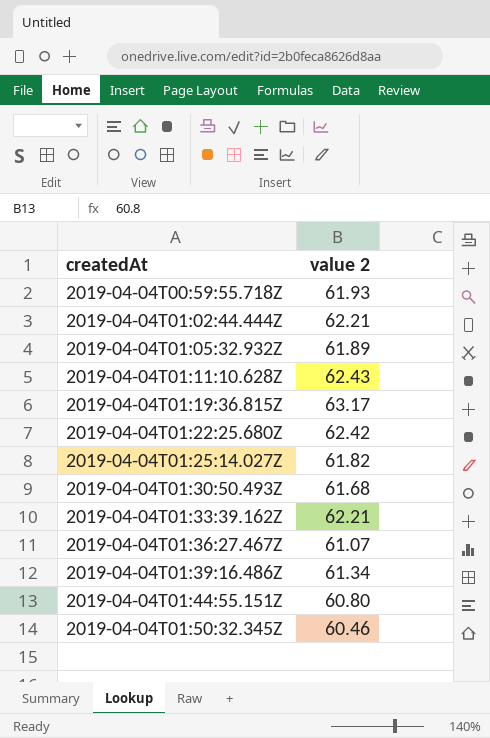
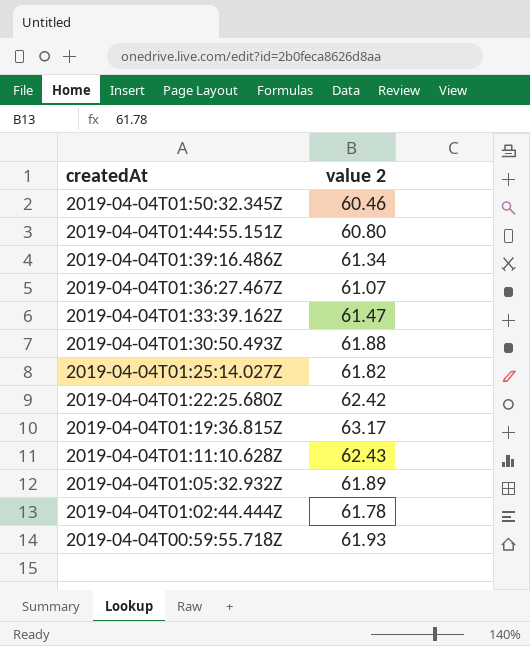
row order: createdAt ascending -> createdAt descending
2019-04-04T01:33:39.162Z | value 2: 62.21 -> 61.47
2019-04-04T01:30:50.493Z | value 2: 61.68 -> 61.88
2019-04-04T01:02:44.444Z | value 2: 62.21 -> 61.78

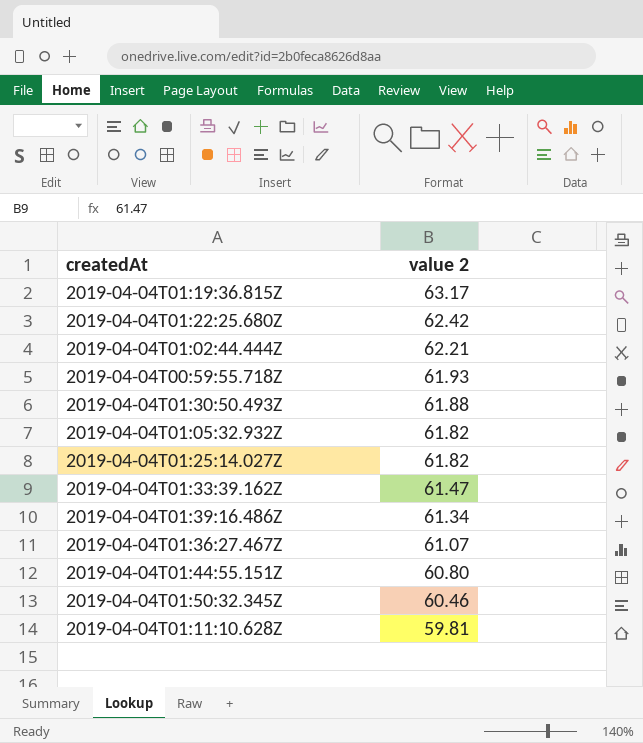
row order: createdAt descending -> value 2 descending
2019-04-04T01:02:44.444Z | value 2: 61.78 -> 62.21
2019-04-04T01:05:32.932Z | value 2: 61.89 -> 61.82
2019-04-04T01:11:10.628Z | value 2: 62.43 -> 59.81

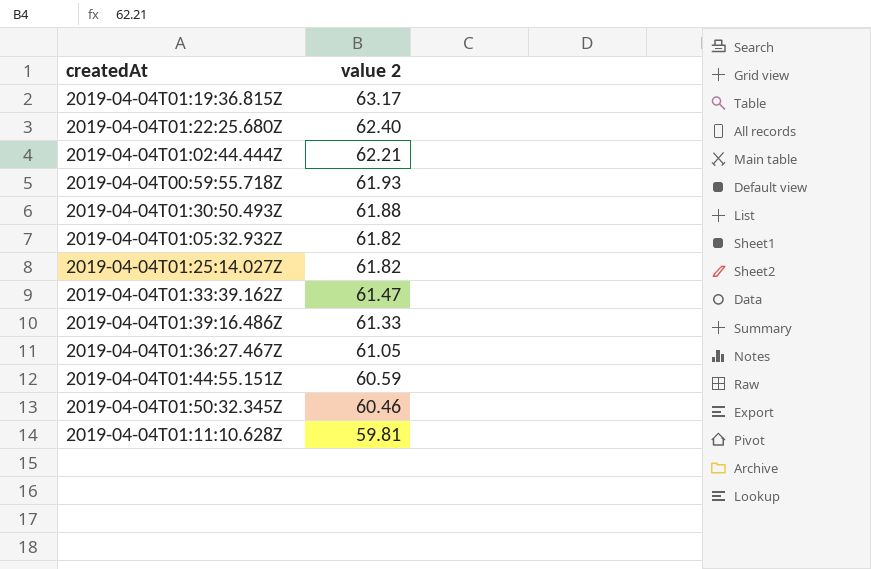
2019-04-04T01:22:25.680Z | value 2: 62.42 -> 62.40
2019-04-04T01:39:16.486Z | value 2: 61.34 -> 61.33
2019-04-04T01:36:27.467Z | value 2: 61.07 -> 61.05
2019-04-04T01:44:55.151Z | value 2: 60.80 -> 60.59

